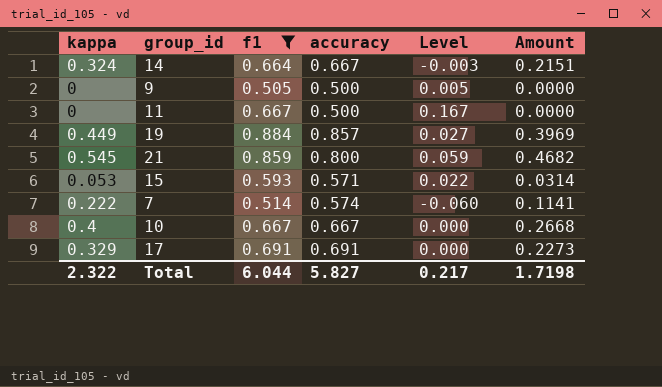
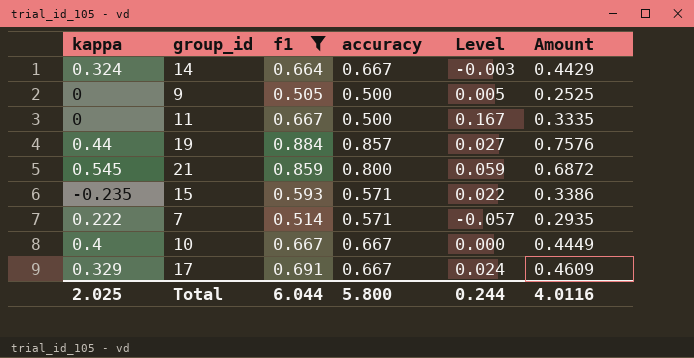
column Amount | formula: [kappa] * [f1] -> [f1] * [accuracy]
19 | kappa: 0.449 -> 0.44
15 | kappa: 0.053 -> -0.235
7 | accuracy: 0.574 -> 0.571
7 | Level: -0.060 -> -0.057
17 | accuracy: 0.691 -> 0.667
17 | Level: 0.000 -> 0.024
Total | kappa: 2.322 -> 2.025
Total | accuracy: 5.827 -> 5.800
Total | Level: 0.217 -> 0.244
Total | Amount: 1.7198 -> 4.0116

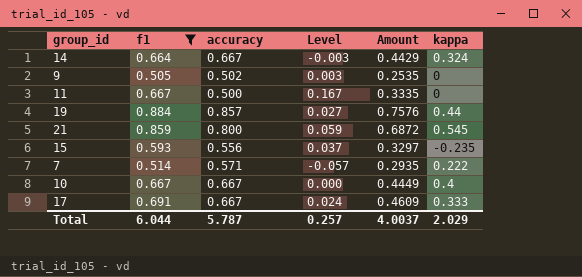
column kappa | position: 1 -> 6
9 | accuracy: 0.500 -> 0.502
9 | Level: 0.005 -> 0.003
9 | Amount: 0.2525 -> 0.2535
15 | accuracy: 0.571 -> 0.556
15 | Level: 0.022 -> 0.037
15 | Amount: 0.3386 -> 0.3297
17 | kappa: 0.329 -> 0.333
Total | accuracy: 5.800 -> 5.787
Total | Level: 0.244 -> 0.257
Total | Amount: 4.0116 -> 4.0037
Total | kappa: 2.025 -> 2.029

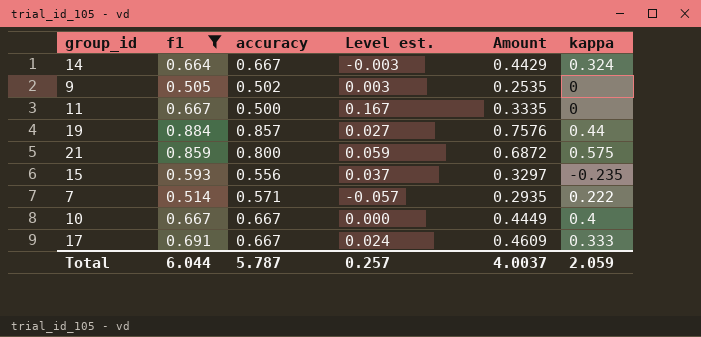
column name: Level -> Level est.
21 | kappa: 0.545 -> 0.575
Total | kappa: 2.029 -> 2.059

